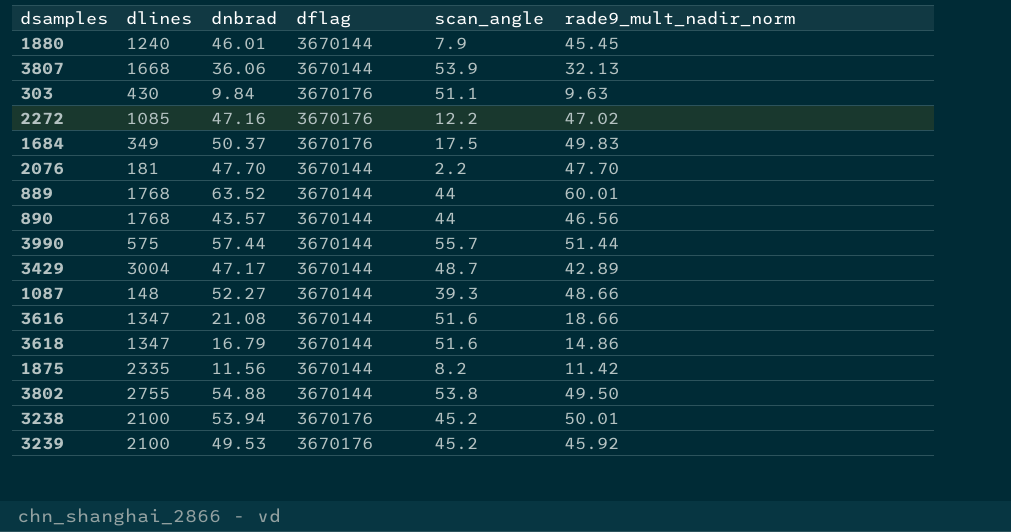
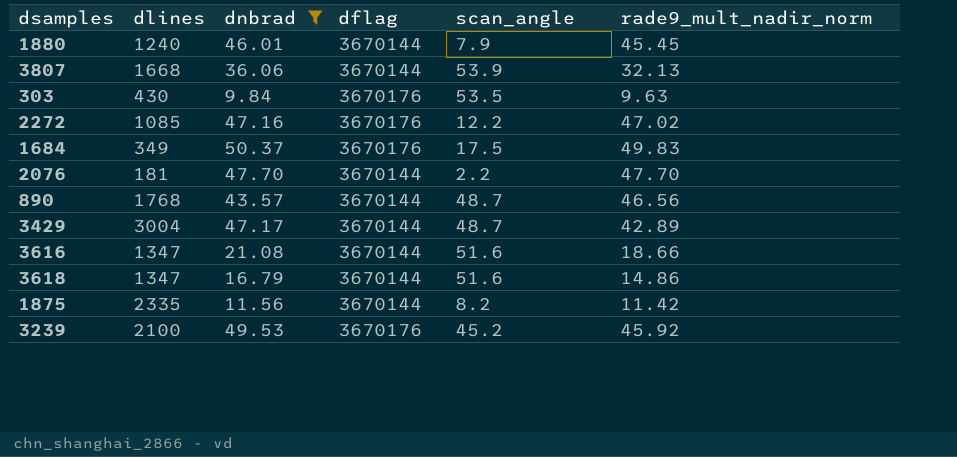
filter: none -> dnbrad <= 50.37
303 | scan_angle: 51.1 -> 53.5
890 | scan_angle: 44 -> 48.7

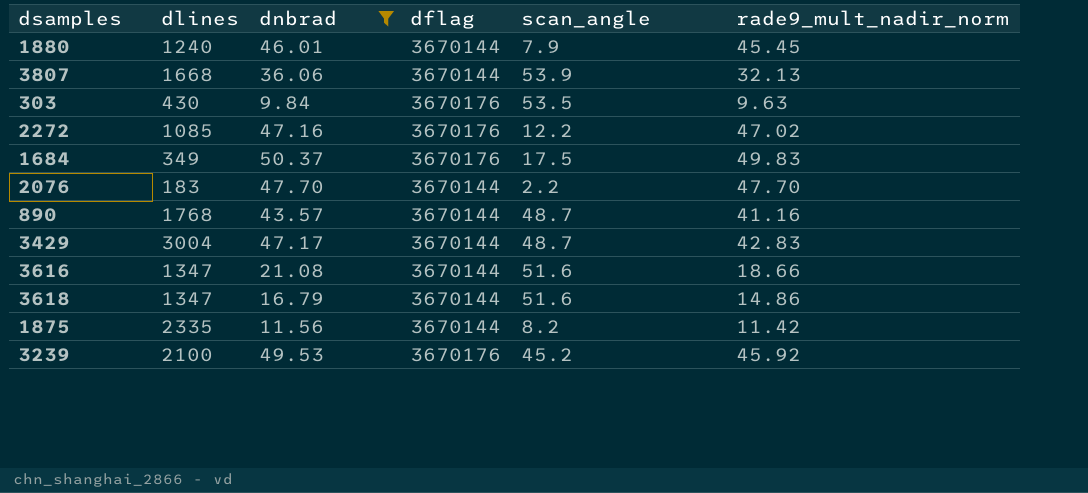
2076 | dlines: 181 -> 183
890 | rade9_mult_nadir_norm: 46.56 -> 41.16
3429 | rade9_mult_nadir_norm: 42.89 -> 42.83

